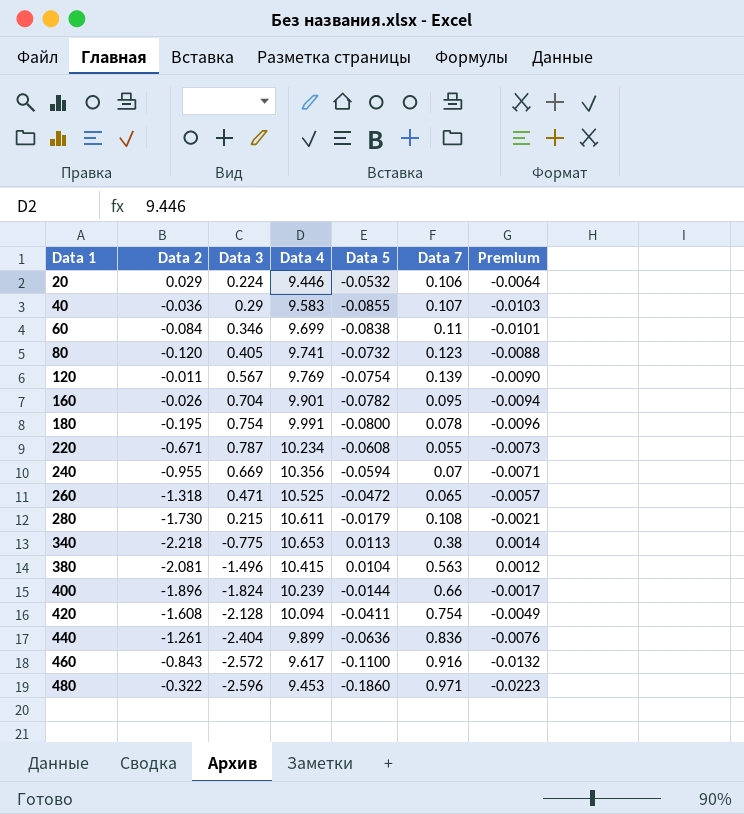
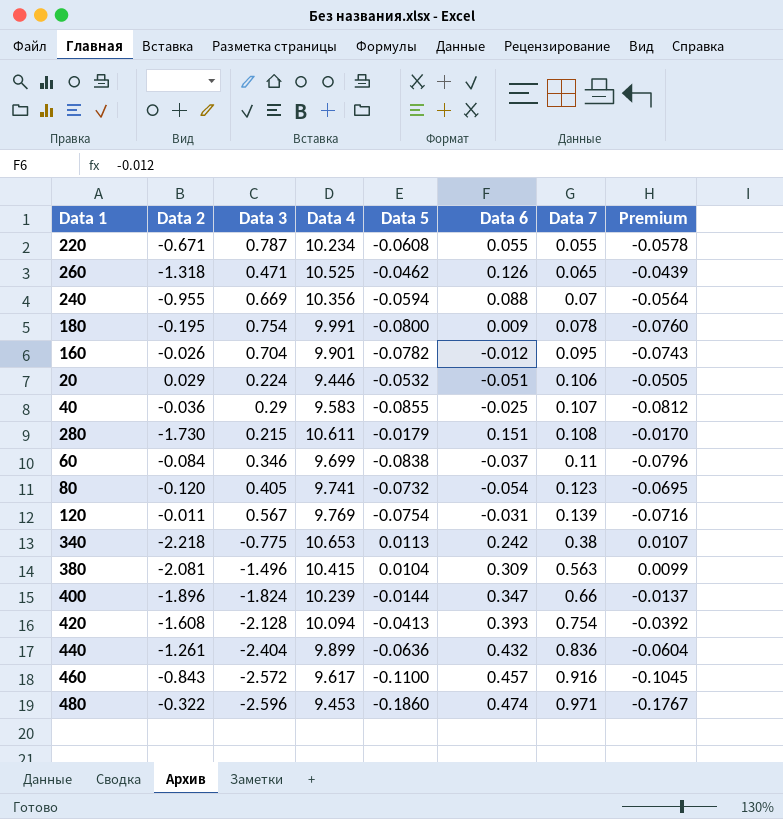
row order: Data 1 ascending -> Data 7 ascending
column Data 6 | position: none -> 6
column Premium | formula: [Data 5] * 0.12 -> [Data 5] * 0.95
260 | Data 5: -0.0472 -> -0.0462
420 | Data 5: -0.0411 -> -0.0413

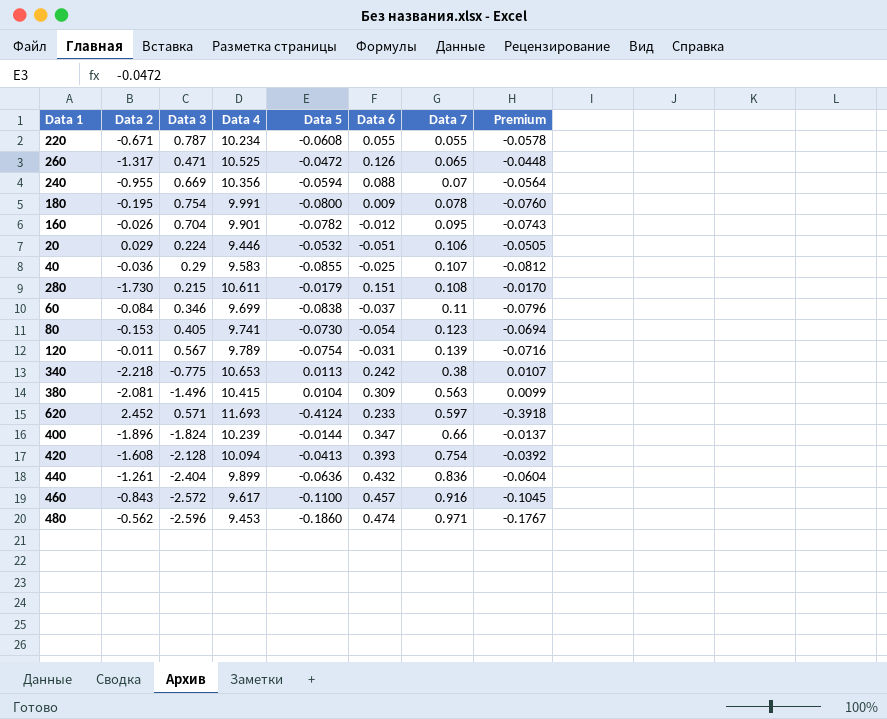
260 | Data 2: -1.318 -> -1.317
260 | Data 5: -0.0462 -> -0.0472
260 | Premium: -0.0439 -> -0.0448
80 | Data 2: -0.120 -> -0.153
80 | Data 5: -0.0732 -> -0.0730
80 | Premium: -0.0695 -> -0.0694
120 | Data 4: 9.769 -> 9.789
row 620: none -> 2.452 | 0.571 | 11.693 | -0.4124 | 0.233 | 0.597 | -0.3918
480 | Data 2: -0.322 -> -0.562

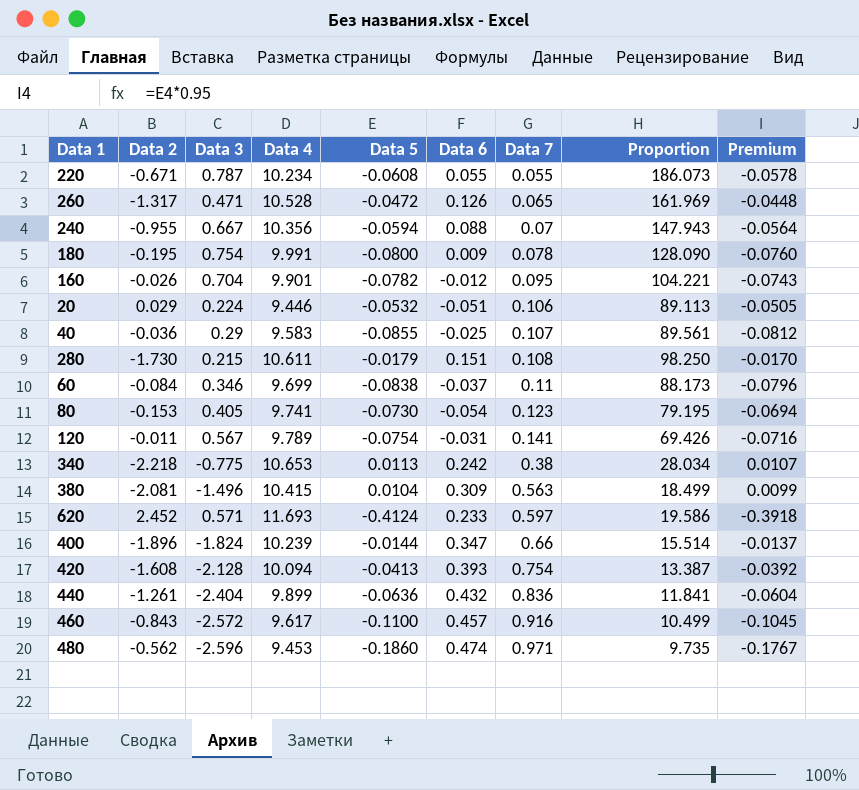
column Proportion | formula: none -> [Data 4] / [Data 7]
260 | Data 4: 10.525 -> 10.528
240 | Data 3: 0.669 -> 0.667
120 | Data 7: 0.139 -> 0.141

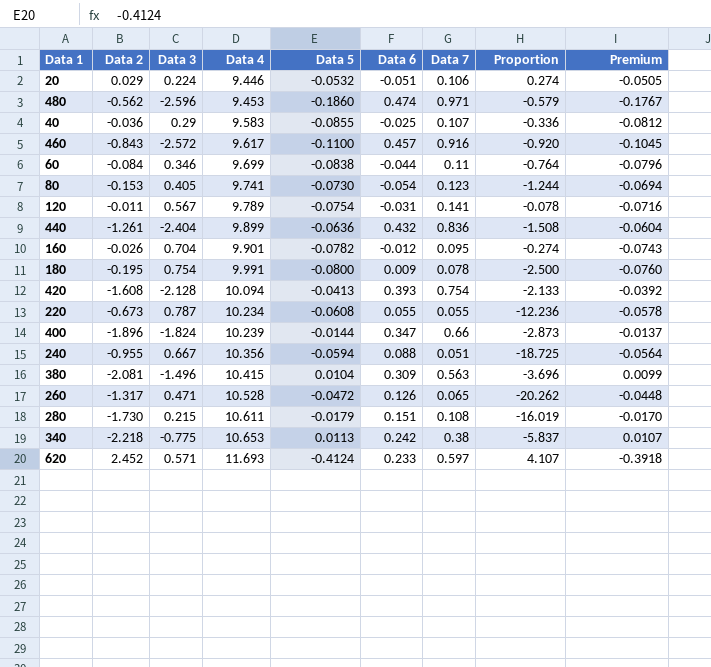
row order: Data 7 ascending -> Data 4 ascending
column Proportion | formula: [Data 4] / [Data 7] -> [Data 2] / [Data 7]
60 | Data 6: -0.037 -> -0.044
220 | Data 2: -0.671 -> -0.673
240 | Data 7: 0.07 -> 0.051

